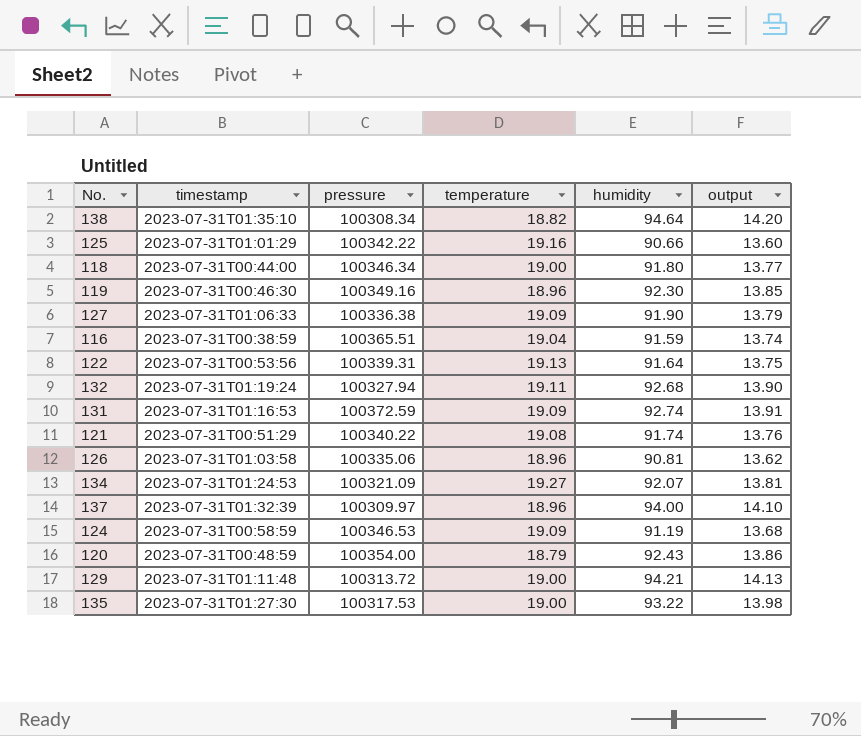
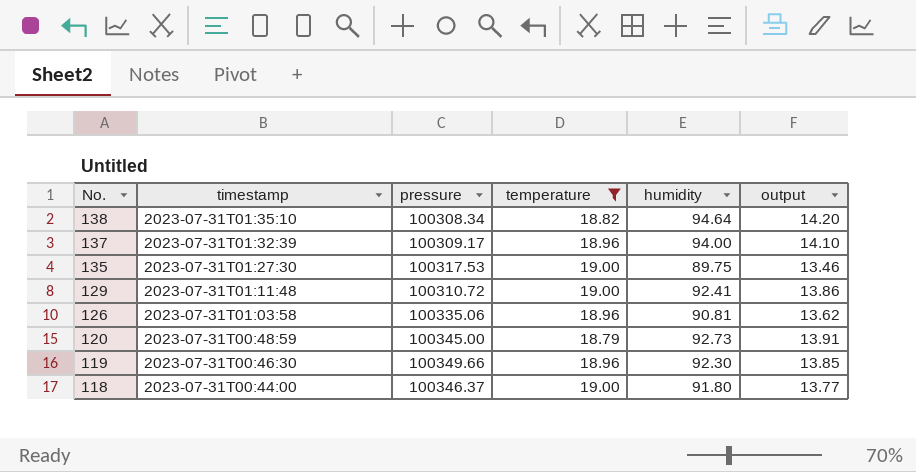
filter: none -> temperature <= 19.00
row order: none -> No. descending
137 | pressure: 100309.97 -> 100309.17
135 | humidity: 93.22 -> 89.75
135 | output: 13.98 -> 13.46
129 | pressure: 100313.72 -> 100310.72
129 | humidity: 94.21 -> 92.41
129 | output: 14.13 -> 13.86
120 | pressure: 100354.00 -> 100345.00
120 | humidity: 92.43 -> 92.73
120 | output: 13.86 -> 13.91
119 | pressure: 100349.16 -> 100349.66
118 | pressure: 100346.34 -> 100346.37

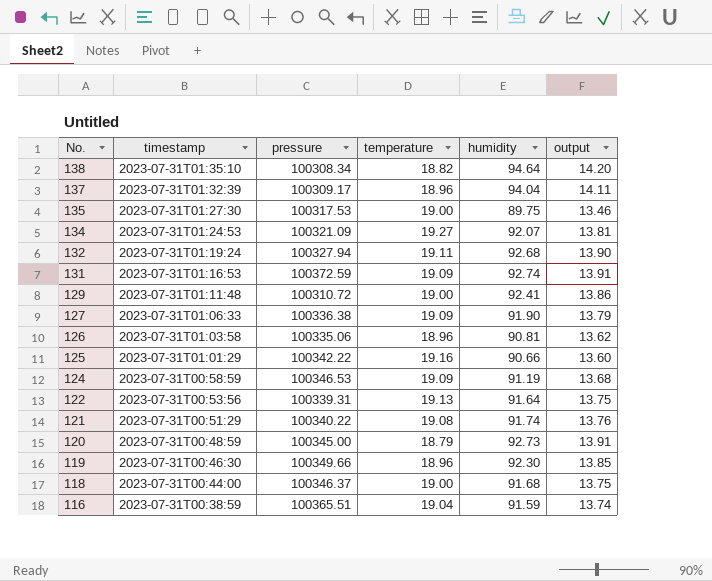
filter: temperature <= 19.00 -> none
137 | humidity: 94.00 -> 94.04
137 | output: 14.10 -> 14.11
118 | humidity: 91.80 -> 91.68
118 | output: 13.77 -> 13.75

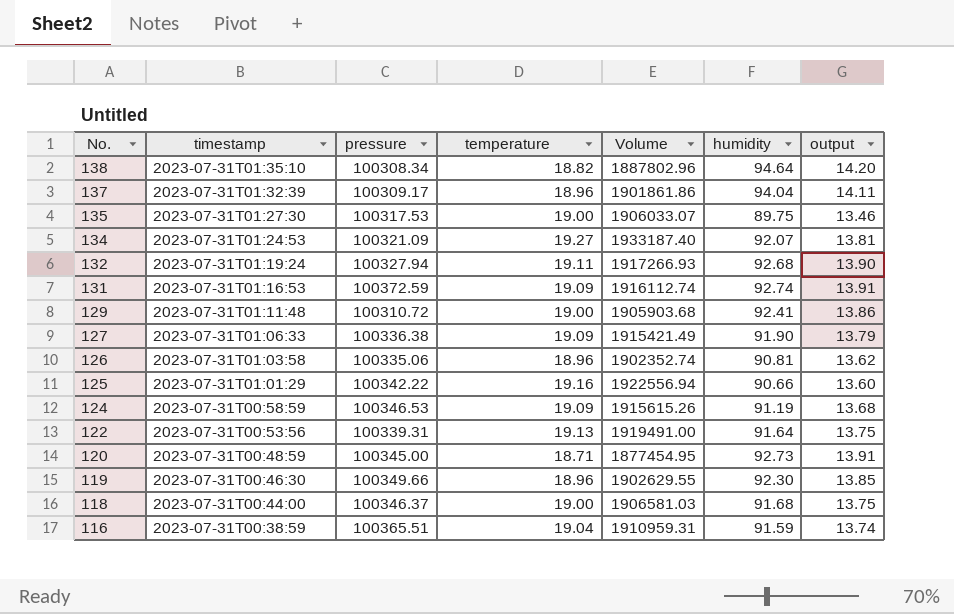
column Volume | formula: none -> [pressure] * [temperature]
row 121: 2023-07-31T00:51:29 | 100340.22 | 19.08 | 91.74 | 13.76 -> none
120 | temperature: 18.79 -> 18.71

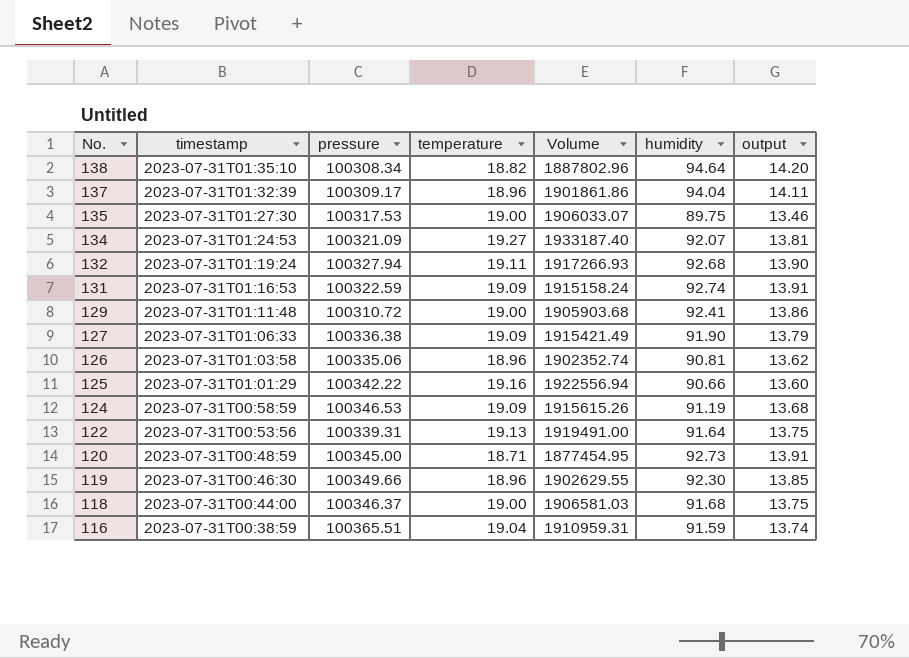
131 | pressure: 100372.59 -> 100322.59
131 | Volume: 1916112.74 -> 1915158.24

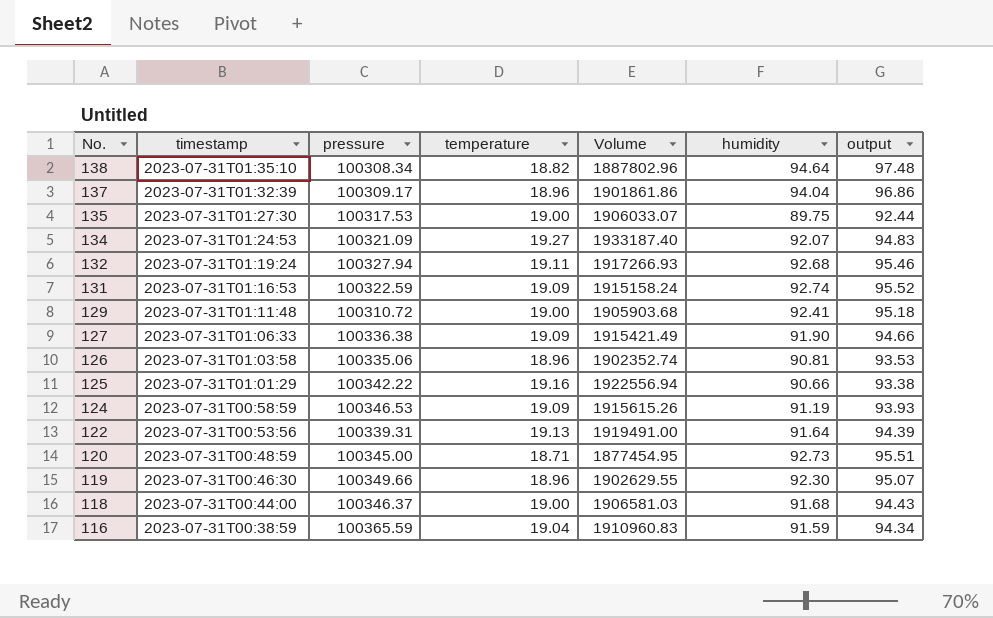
column output | formula: [humidity] * 0.15 -> [humidity] * 1.03
116 | pressure: 100365.51 -> 100365.59
116 | Volume: 1910959.31 -> 1910960.83

